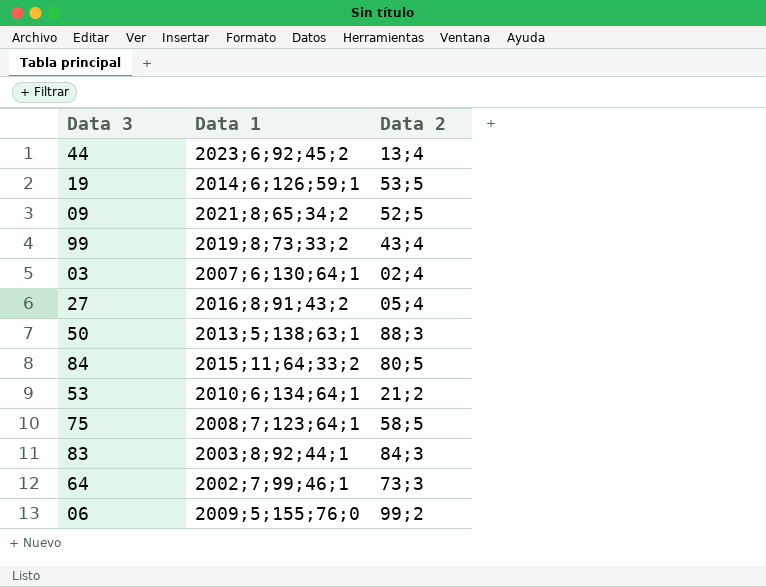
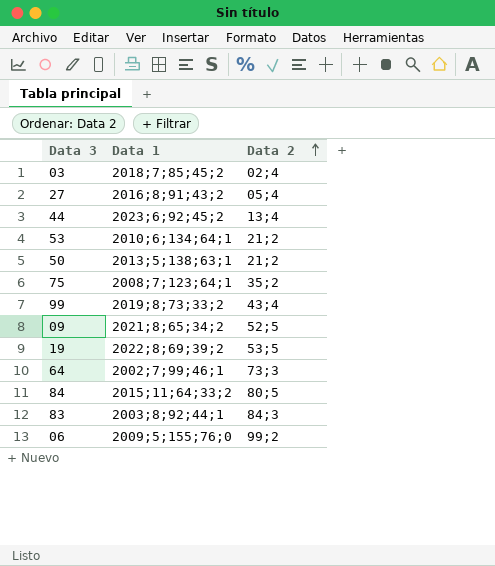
row order: none -> Data 2 ascending
03 | Data 1: 2007;6;130;64;1 -> 2018;7;85;45;2
50 | Data 2: 88;3 -> 21;2
75 | Data 2: 58;5 -> 35;2
19 | Data 1: 2014;6;126;59;1 -> 2022;8;69;39;2

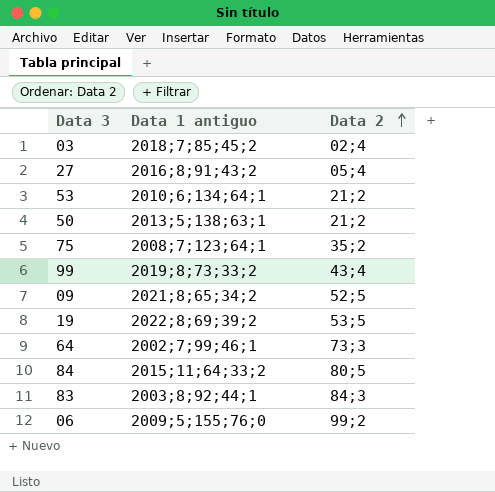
column name: Data 1 -> Data 1 antiguo
row 44: 2023;6;92;45;2 | 13;4 -> none

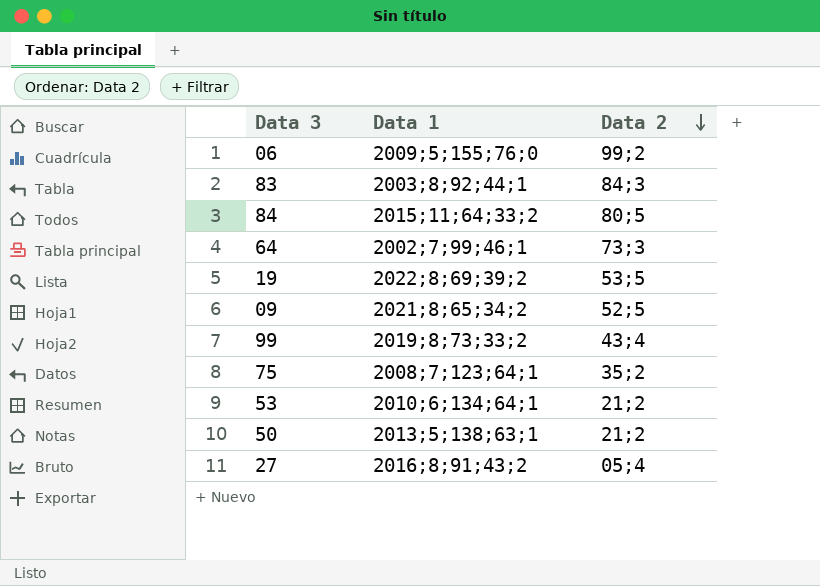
row order: Data 2 ascending -> Data 2 descending
column name: Data 1 antiguo -> Data 1
row 03: 2018;7;85;45;2 | 02;4 -> none

